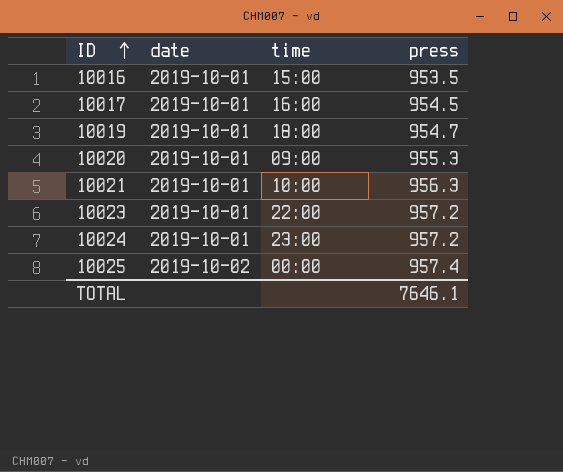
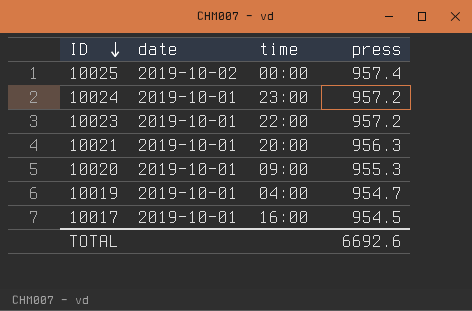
row order: ID ascending -> ID descending
row 10016: 2019-10-01 | 15:00 | 953.5 -> none
10021 | time: 10:00 -> 20:00
10019 | time: 18:00 -> 04:00
TOTAL | press: 7646.1 -> 6692.6

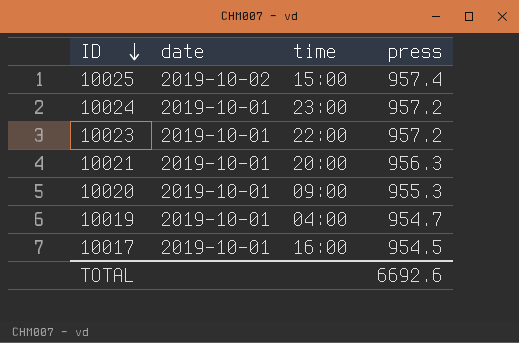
10025 | time: 00:00 -> 15:00

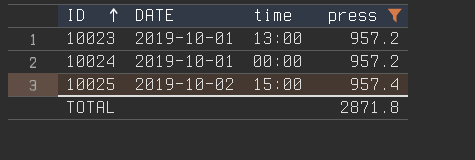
filter: none -> press >= 957.2
row order: ID descending -> ID ascending
column name: date -> DATE
10023 | time: 22:00 -> 13:00
10024 | time: 23:00 -> 00:00
TOTAL | press: 6692.6 -> 2871.8

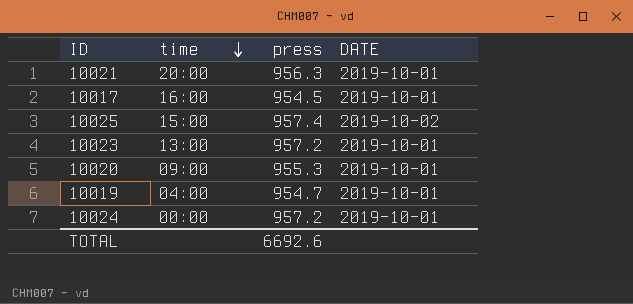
filter: press >= 957.2 -> none
row order: ID ascending -> time descending
column DATE | position: 2 -> 4
TOTAL | press: 2871.8 -> 6692.6

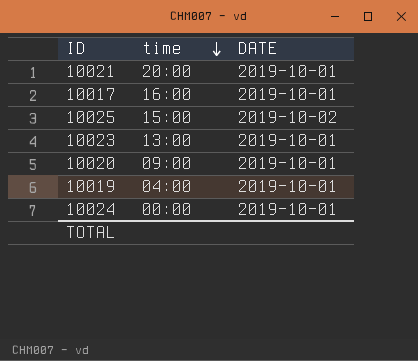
column press | position: 3 -> none

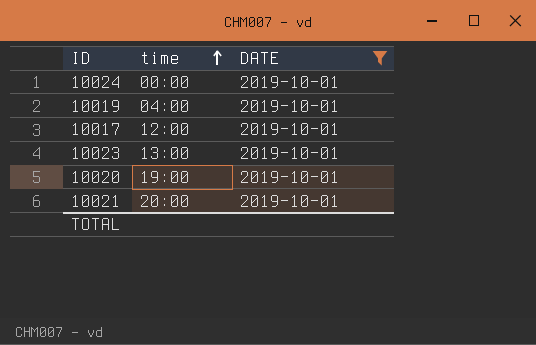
filter: none -> DATE = 2019-10-01
row order: time descending -> time ascending
10017 | time: 16:00 -> 12:00
10020 | time: 09:00 -> 19:00

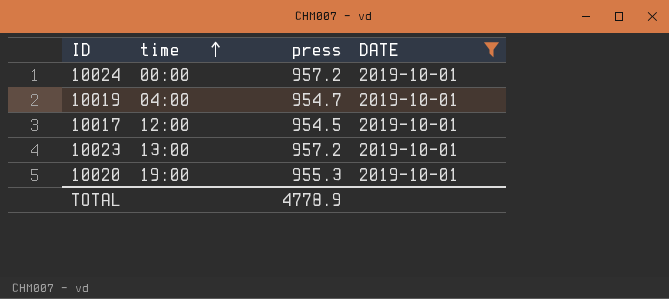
column press | position: none -> 3
row 10021: 20:00 | 2019-10-01 -> none

